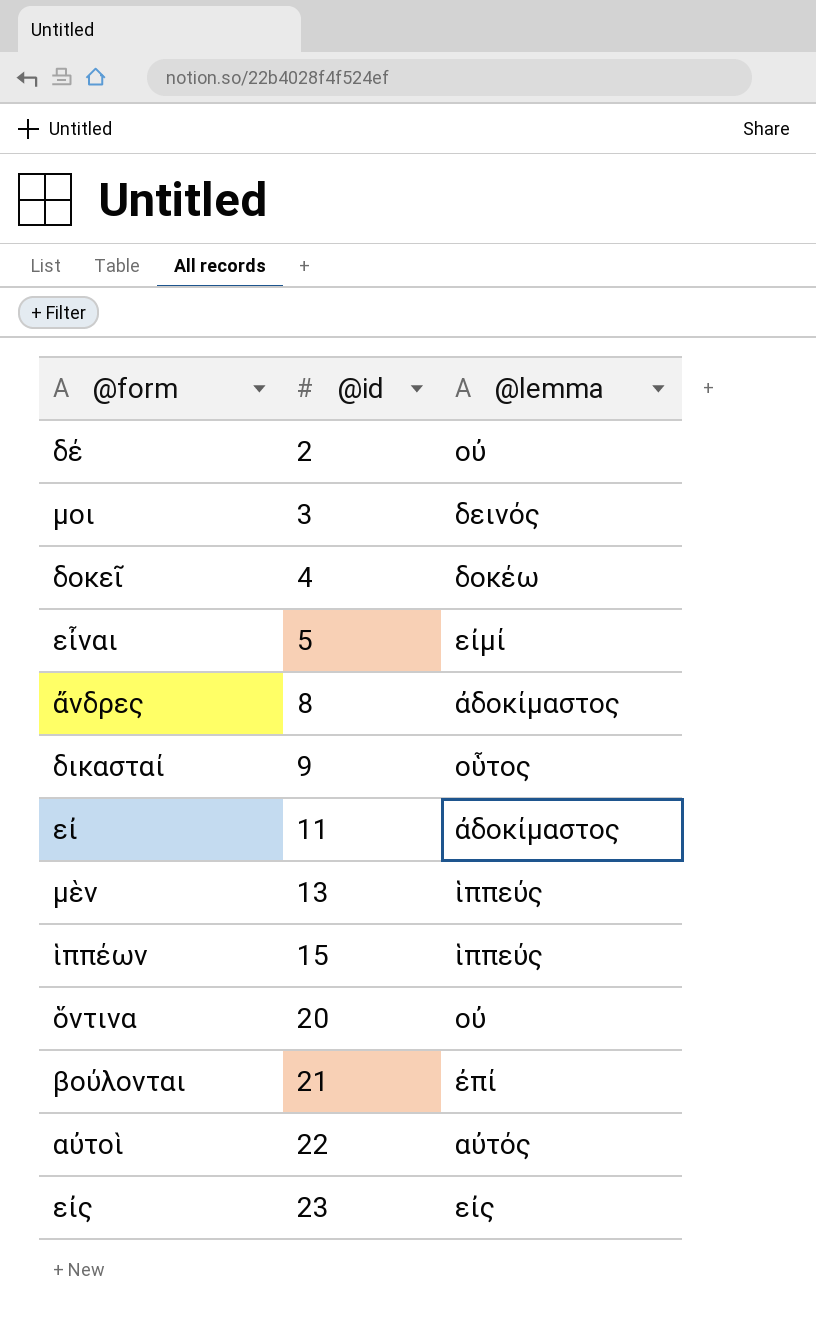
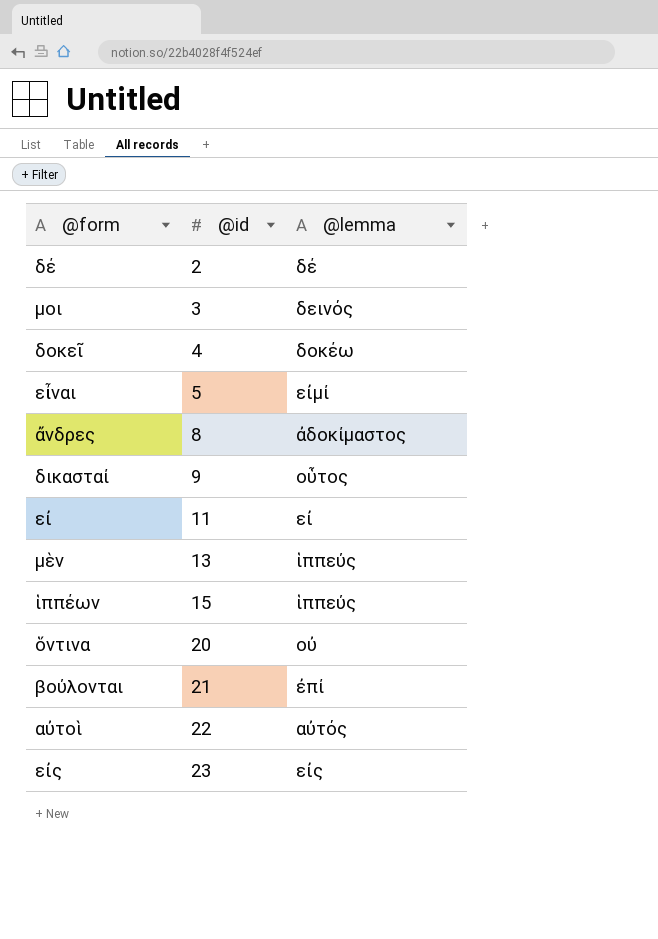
δέ | @lemma: οὐ -> δέ
εἰ | @lemma: ἀδοκίμαστος -> εἰ

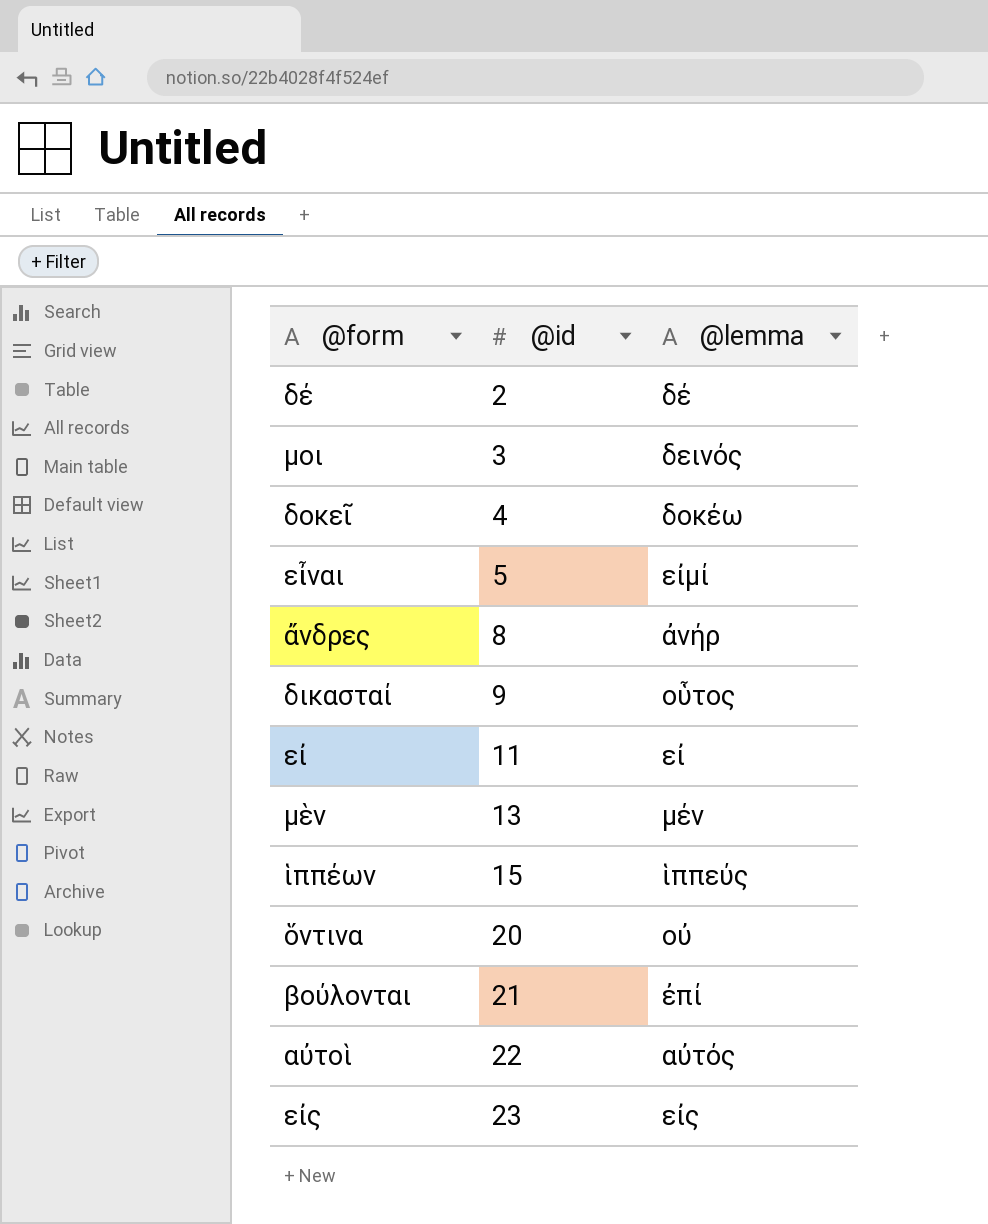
ἄνδρες | @lemma: ἀδοκίμαστος -> ἀνήρ
μὲν | @lemma: ἱππεύς -> μέν

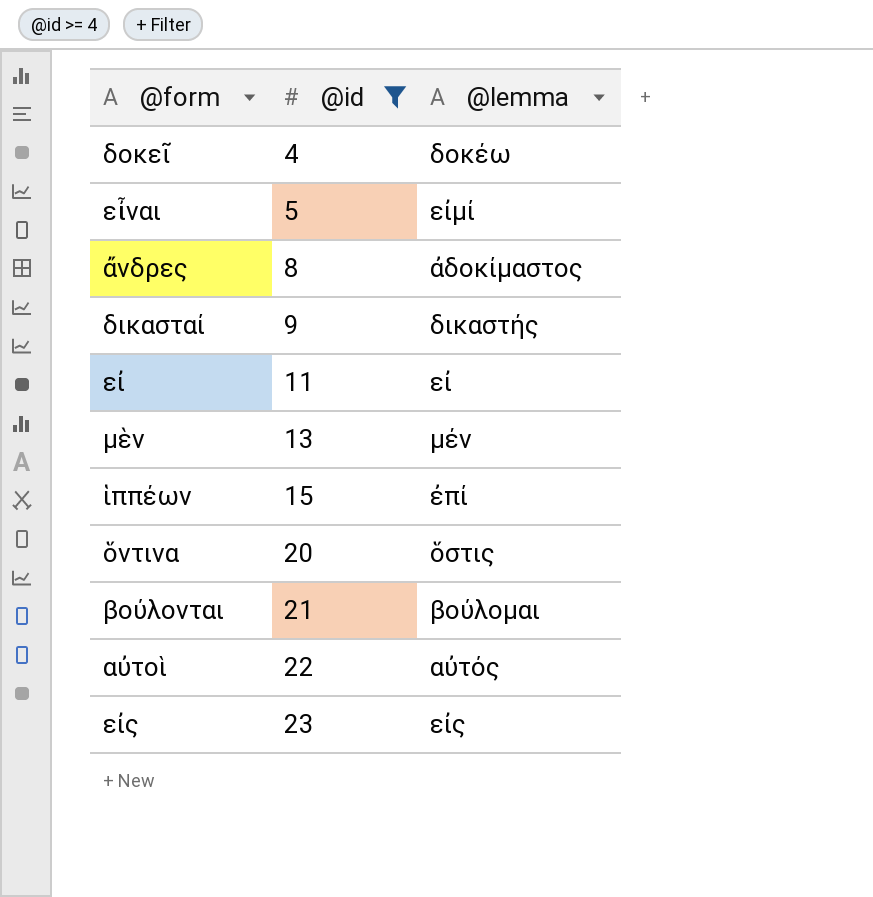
filter: none -> @id >= 4
ἄνδρες | @lemma: ἀνήρ -> ἀδοκίμαστος
δικασταί | @lemma: οὗτος -> δικαστής
ἱππέων | @lemma: ἱππεύς -> ἐπί
ὅντινα | @lemma: οὐ -> ὅστις
βούλονται | @lemma: ἐπί -> βούλομαι

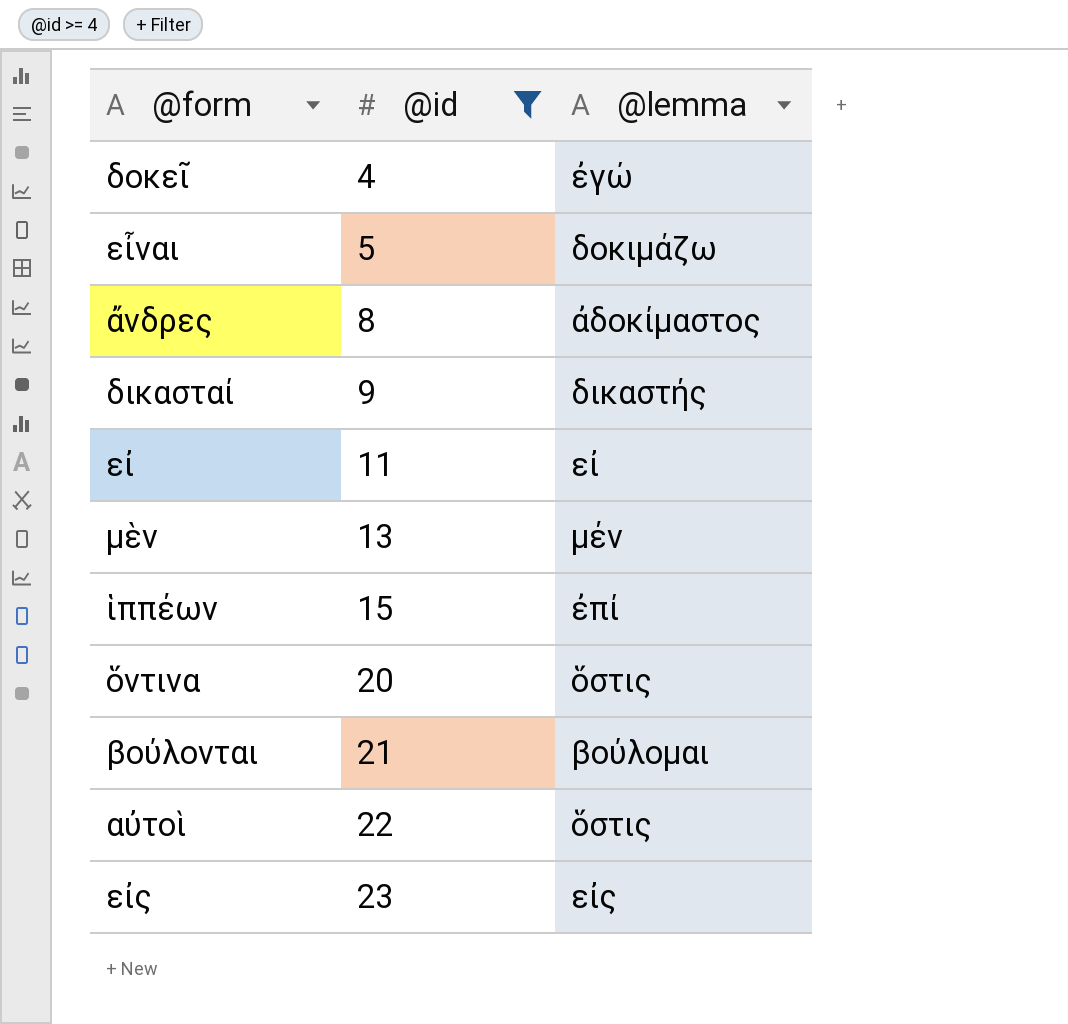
δοκεῖ | @lemma: δοκέω -> ἐγώ
εἶναι | @lemma: εἰμί -> δοκιμάζω
αὐτοὶ | @lemma: αὐτός -> ὅστις

